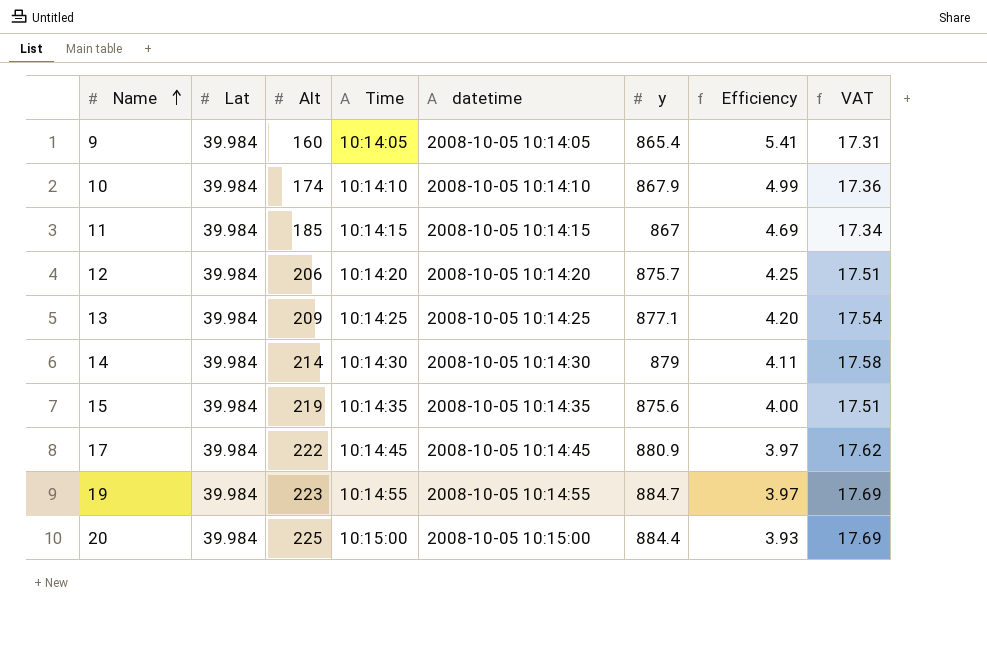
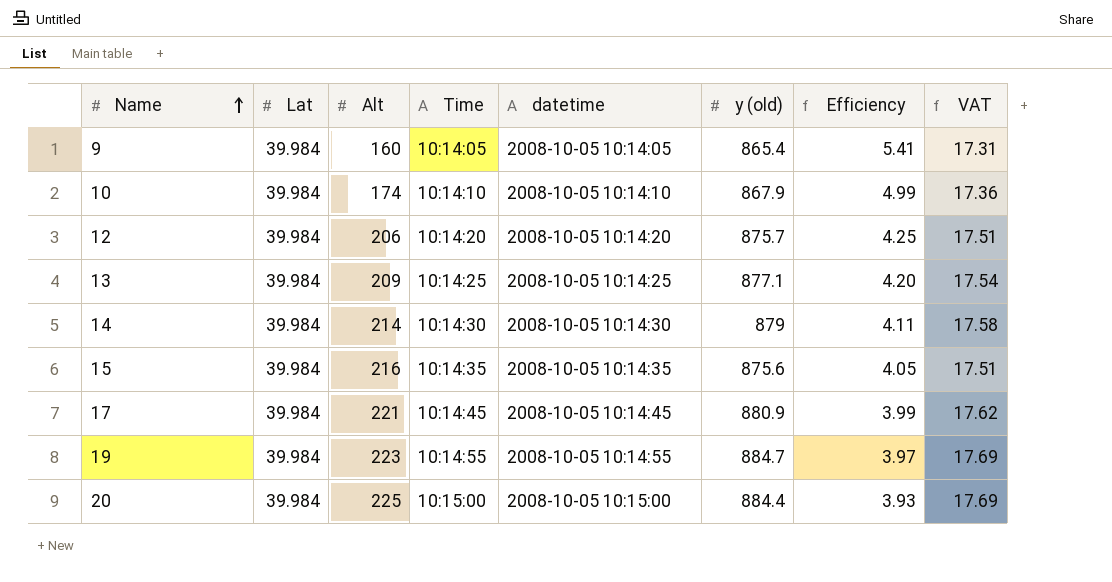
column name: y -> y (old)
row 11: 39.984 | 185 | 10:14:15 | 2008-10-05 10:14:15 | 867 | 4.69 | 17.34 -> none
15 | Alt: 219 -> 216
15 | Efficiency: 4.00 -> 4.05
17 | Alt: 222 -> 221
17 | Efficiency: 3.97 -> 3.99

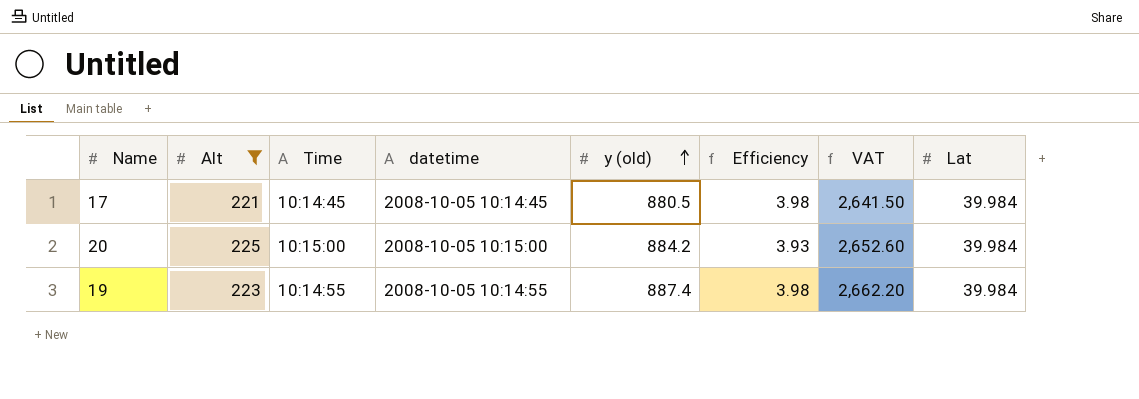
filter: none -> Alt >= 221
row order: Name ascending -> y (old) ascending
column VAT | formula: [y (old)] * 0.02 -> [y (old)] * 3
column Lat | position: 2 -> 8
17 | y (old): 880.9 -> 880.5
17 | Efficiency: 3.99 -> 3.98
20 | y (old): 884.4 -> 884.2
19 | y (old): 884.7 -> 887.4
19 | Efficiency: 3.97 -> 3.98

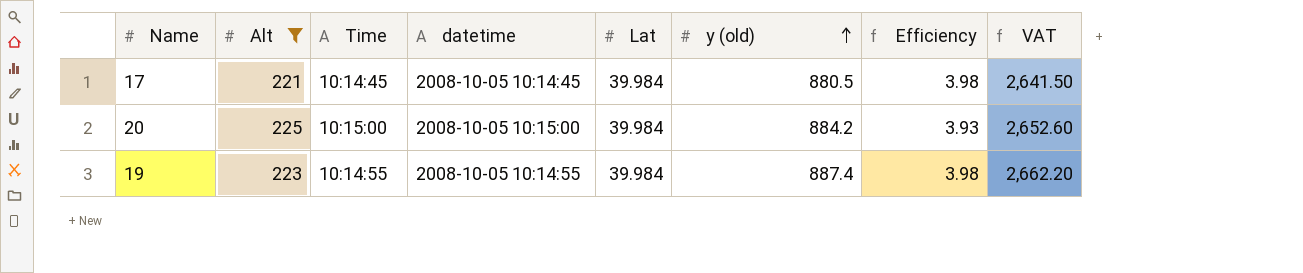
column Lat | position: 8 -> 5

